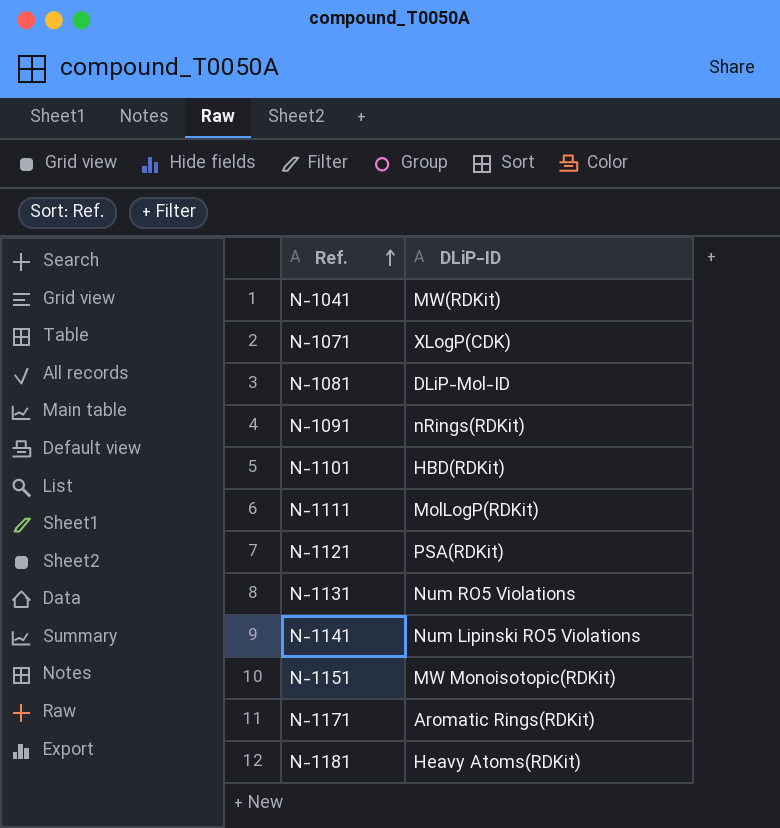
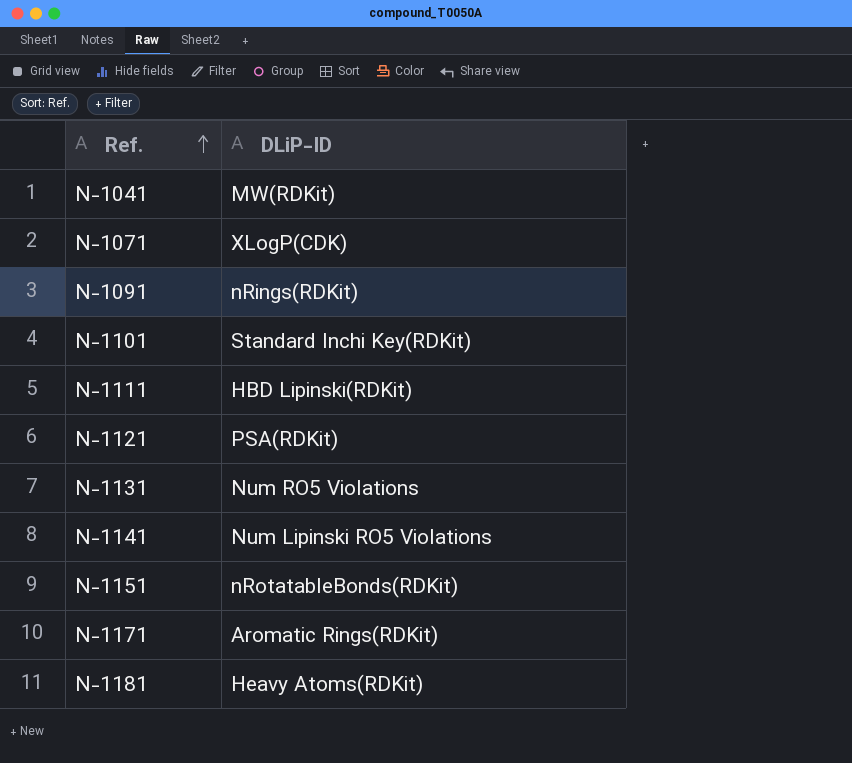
row N-1081: DLiP-Mol-ID -> none
N-1101 | DLiP-ID: HBD(RDKit) -> Standard Inchi Key(RDKit)
N-1111 | DLiP-ID: MolLogP(RDKit) -> HBD Lipinski(RDKit)
N-1151 | DLiP-ID: MW Monoisotopic(RDKit) -> nRotatableBonds(RDKit)

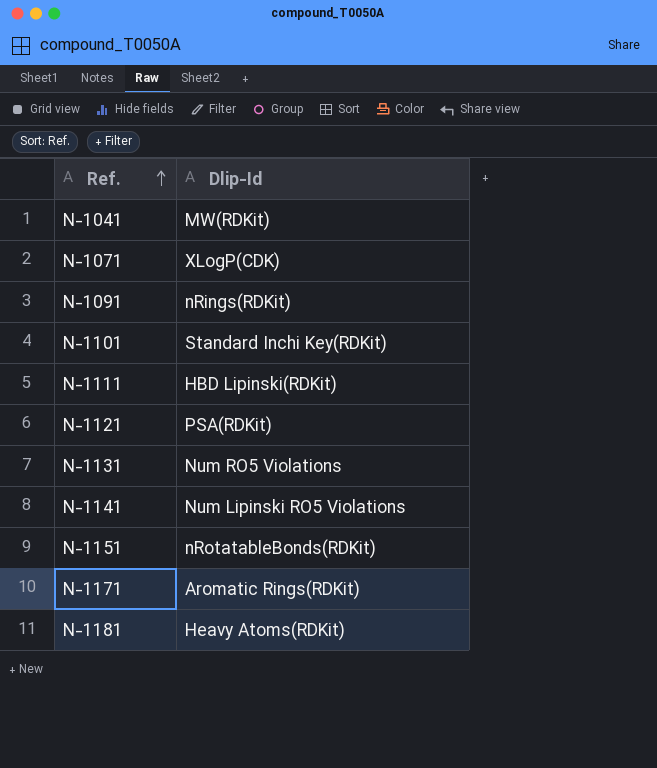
column name: DLiP-ID -> Dlip-Id

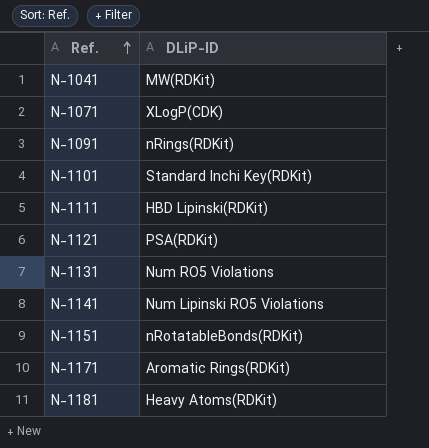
column name: Dlip-Id -> DLiP-ID

